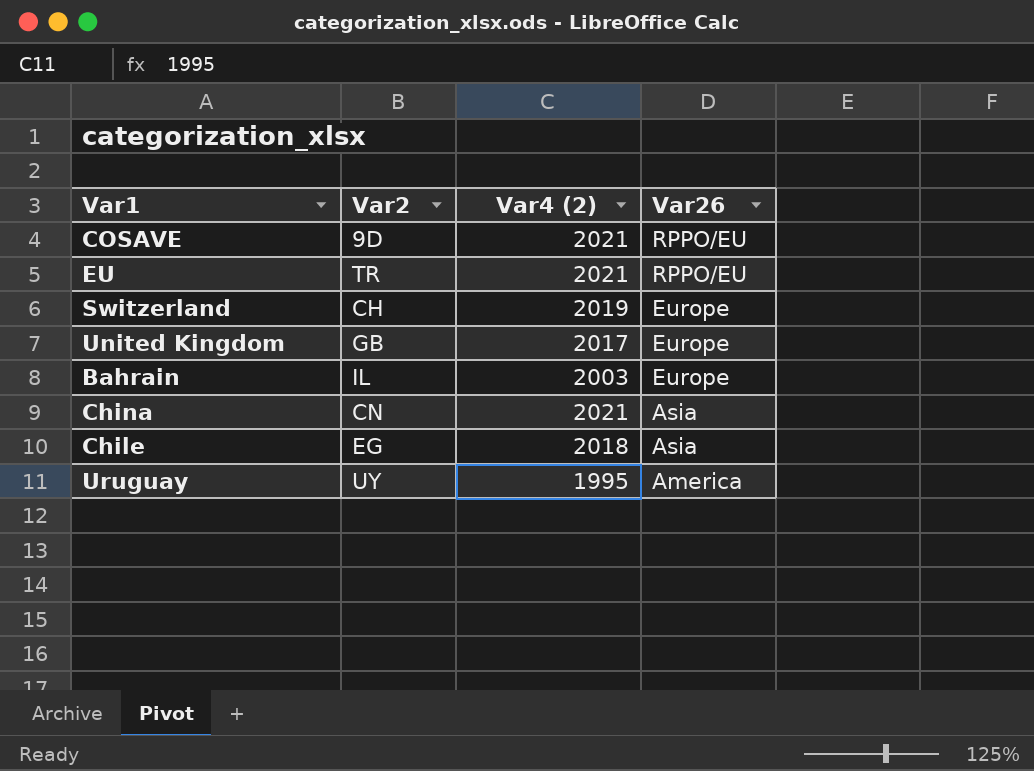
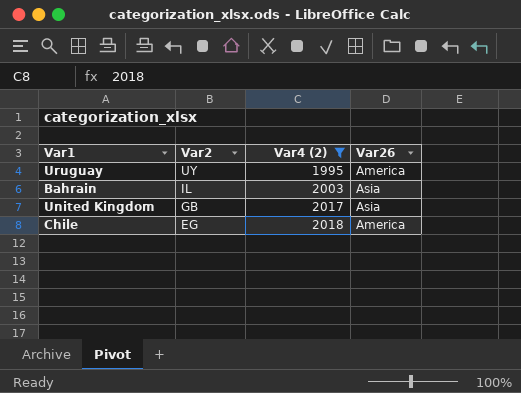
filter: none -> Var4 (2) <= 2018
row order: Var26 descending -> Var2 descending
Bahrain | Var26: Europe -> Asia
United Kingdom | Var26: Europe -> Asia
Chile | Var26: Asia -> America

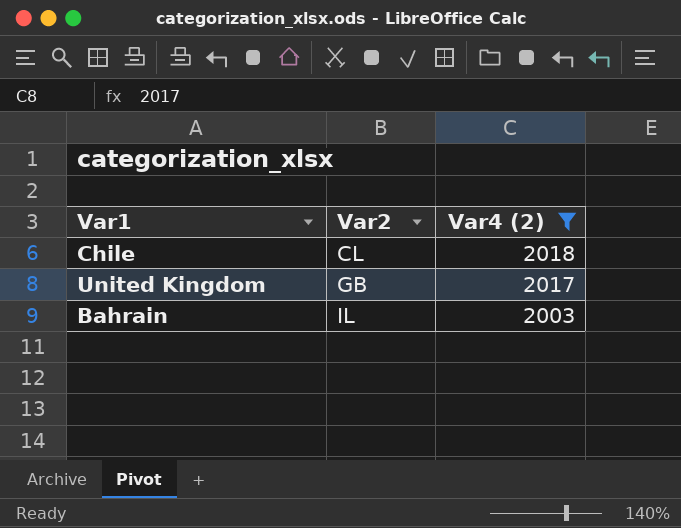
row order: Var2 descending -> Var2 ascending
column Var26 | position: 4 -> none
row Uruguay: UY | 1995 | America -> none
Chile | Var2: EG -> CL

